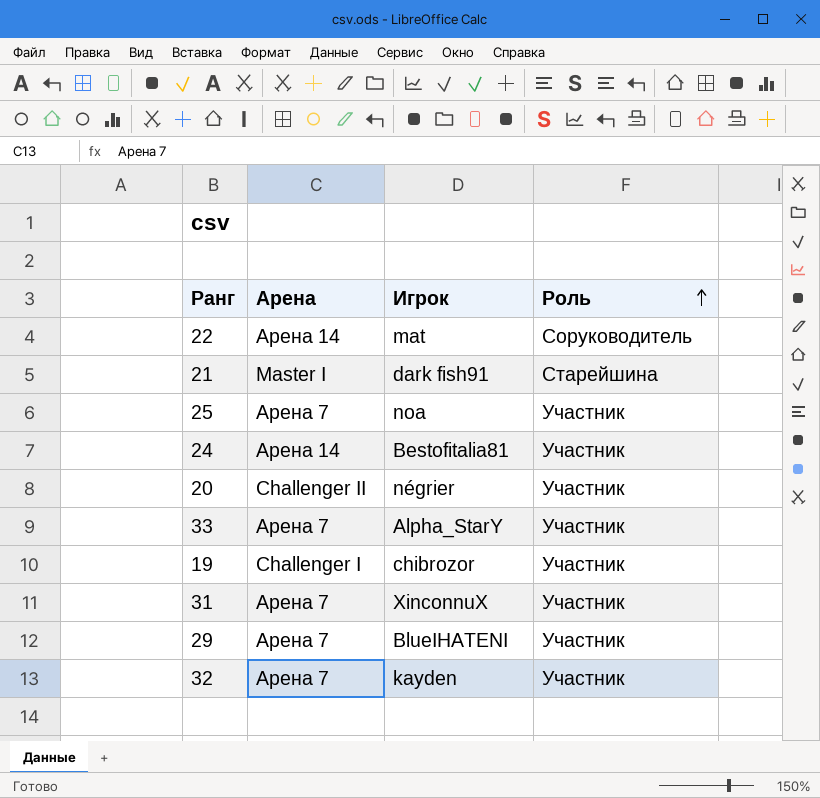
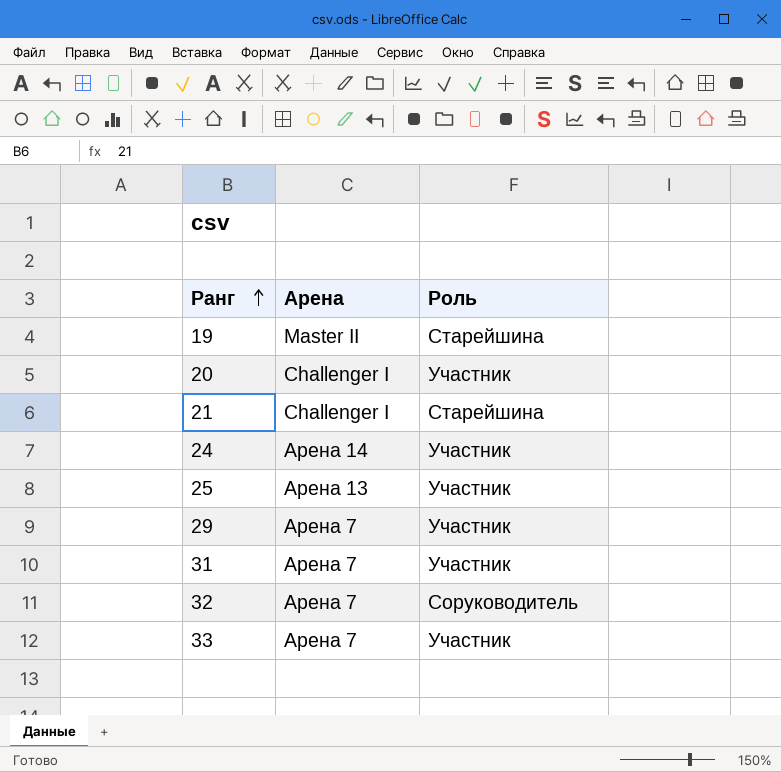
row order: Роль ascending -> Ранг ascending
column Игрок | position: 3 -> none
row 22: Арена 14 | mat | Соруководитель -> none
19 | Арена: Challenger I -> Master II
19 | Роль: Участник -> Старейшина
20 | Арена: Challenger II -> Challenger I
21 | Арена: Master I -> Challenger I
25 | Арена: Арена 7 -> Арена 13
32 | Роль: Участник -> Соруководитель

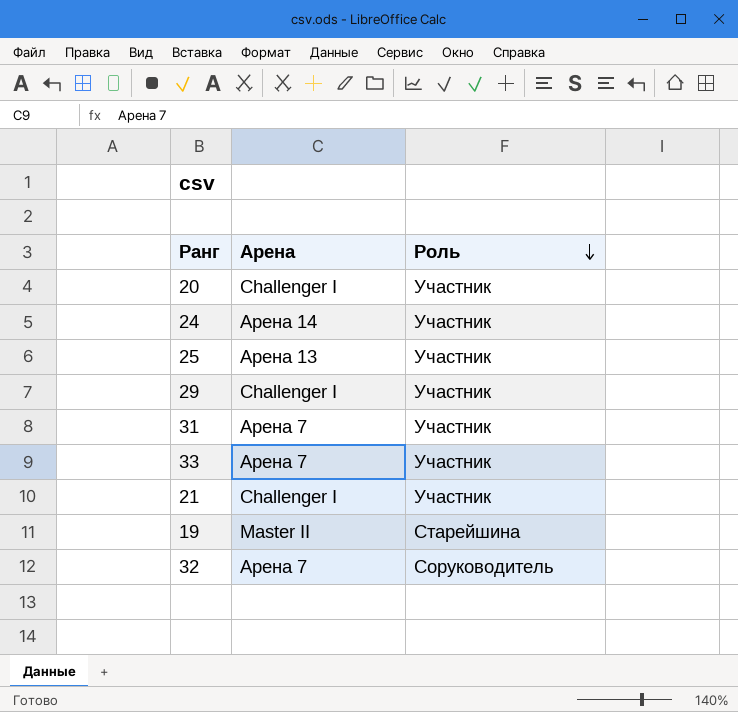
row order: Ранг ascending -> Роль descending
29 | Арена: Арена 7 -> Challenger I
21 | Роль: Старейшина -> Участник

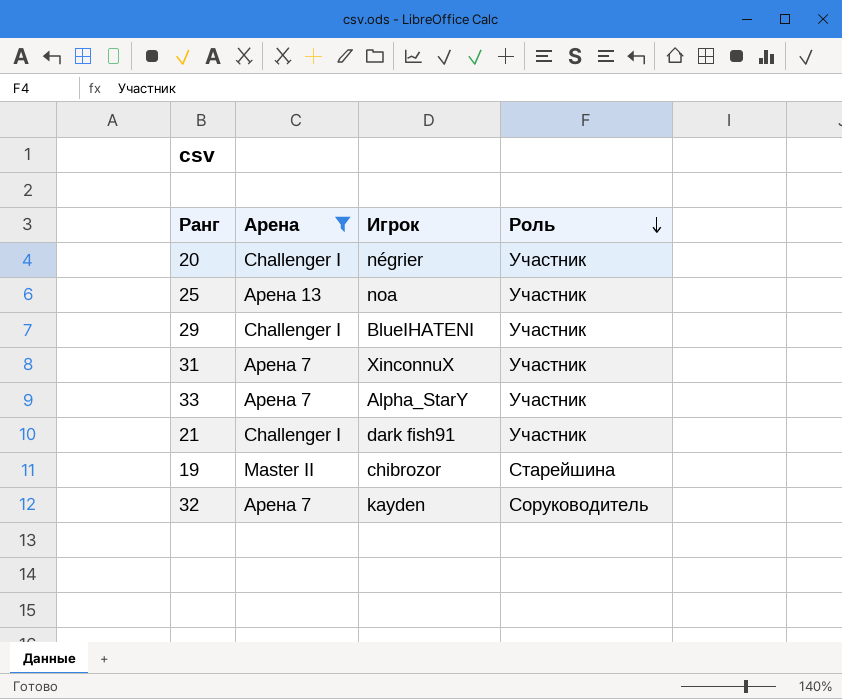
filter: none -> Арена != Арена 14
column Игрок | position: none -> 3

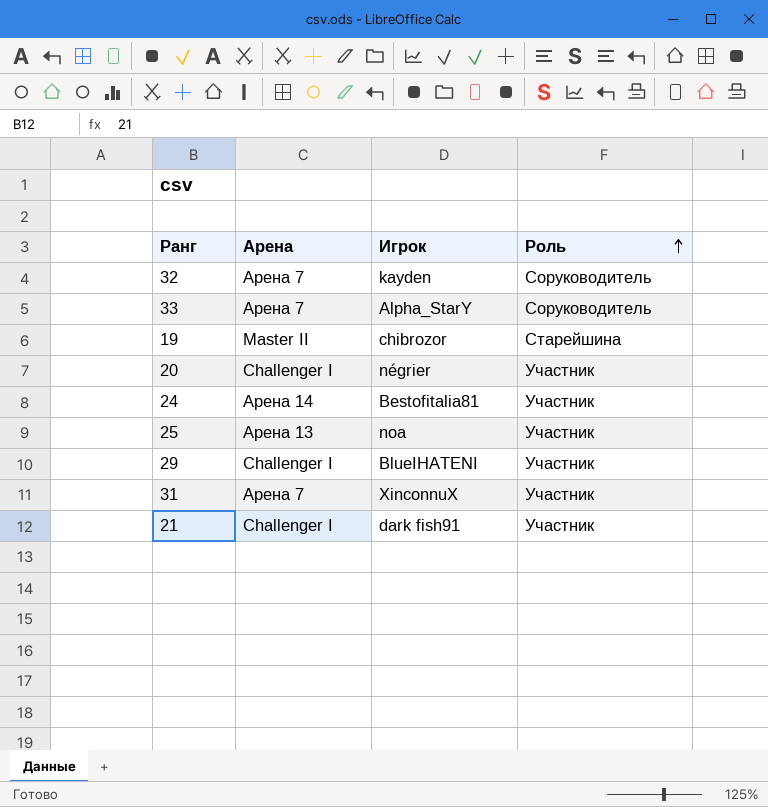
filter: Арена != Арена 14 -> none
row order: Роль descending -> Роль ascending
33 | Роль: Участник -> Соруководитель

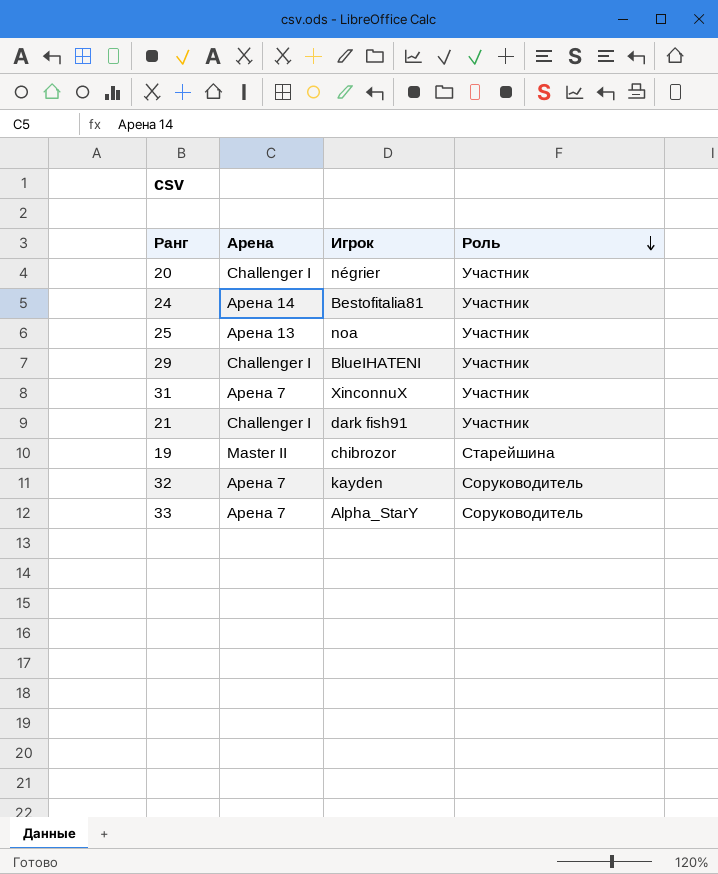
row order: Роль ascending -> Роль descending

